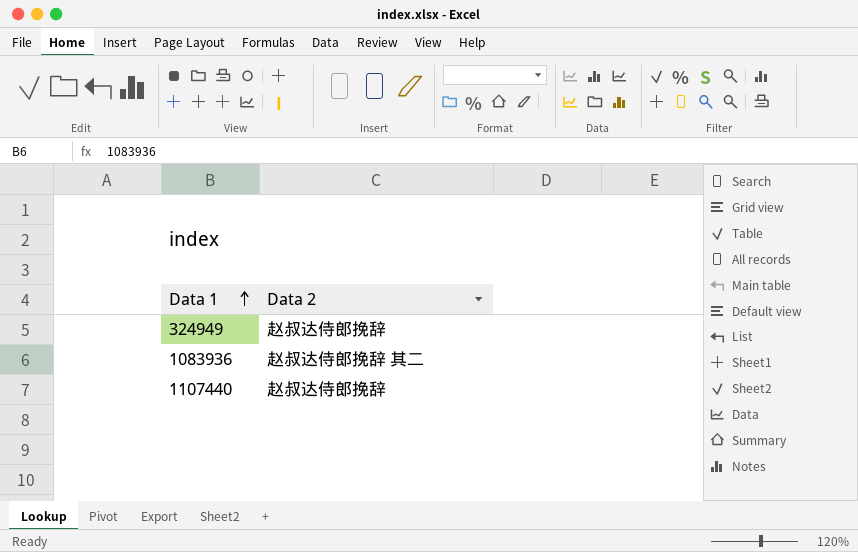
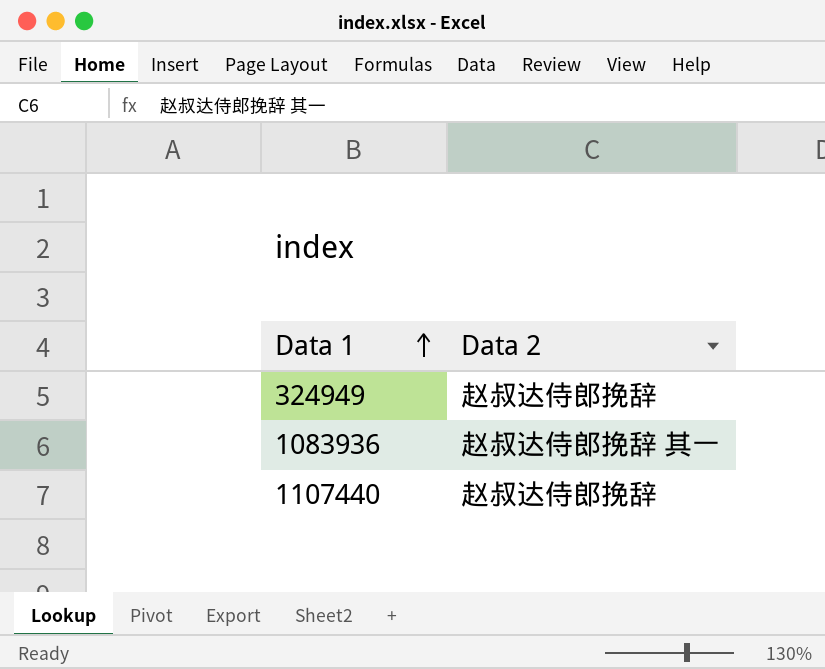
1083936 | Data 2: 赵叔达侍郎挽辞 其二 -> 赵叔达侍郎挽辞 其一

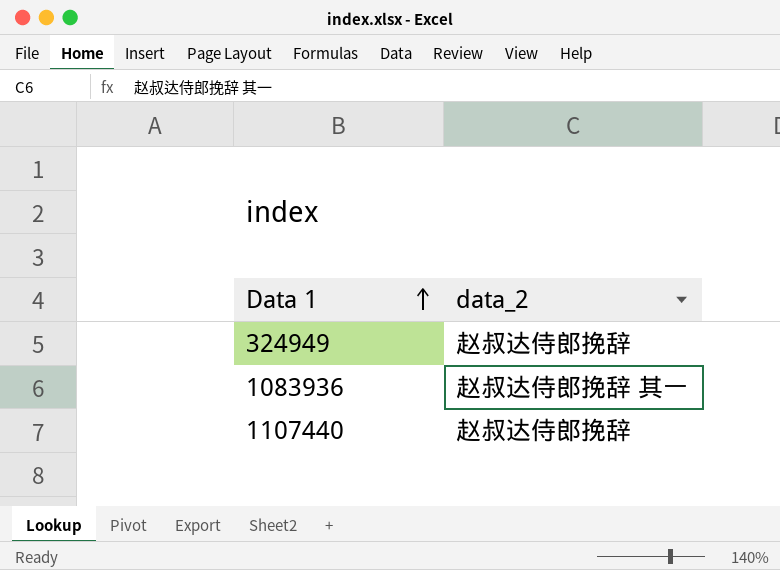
column name: Data 2 -> data_2

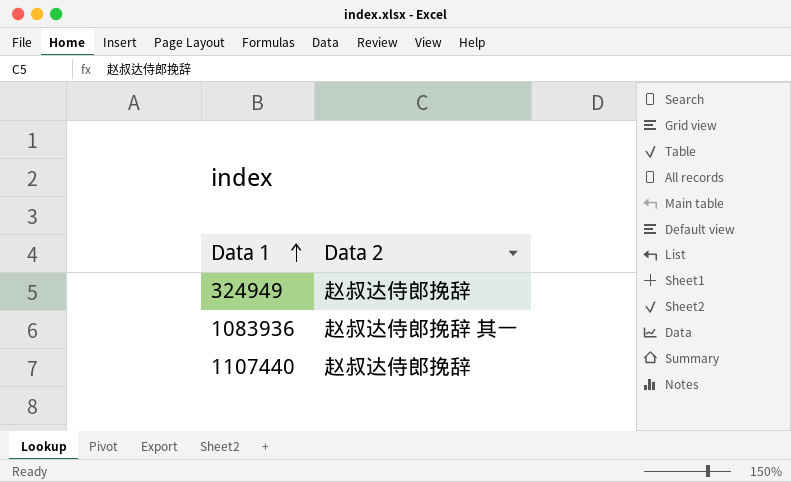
column name: data_2 -> Data 2

